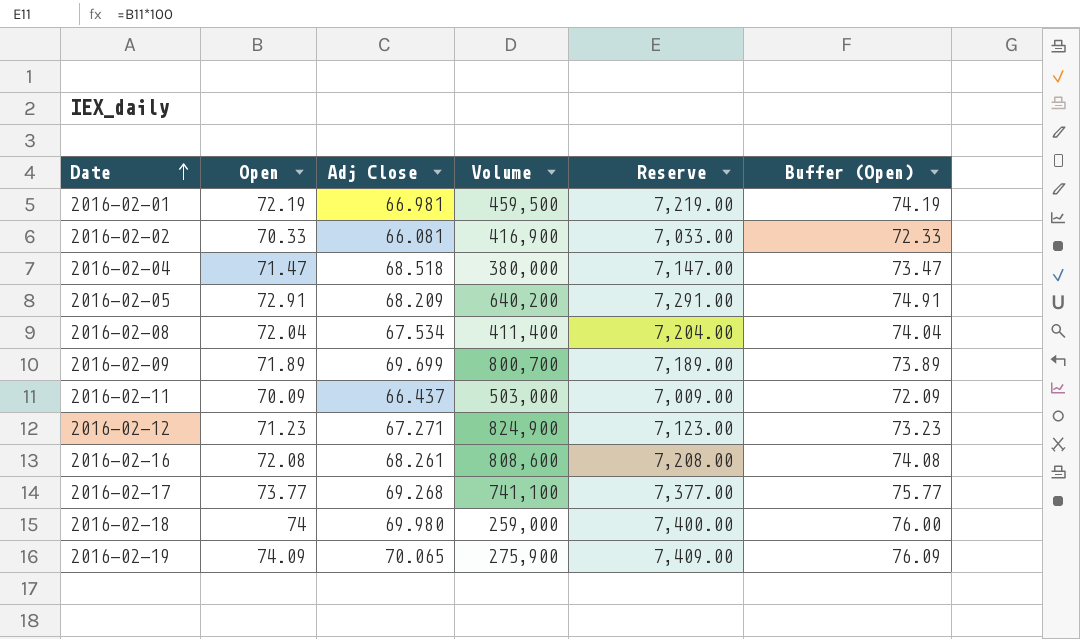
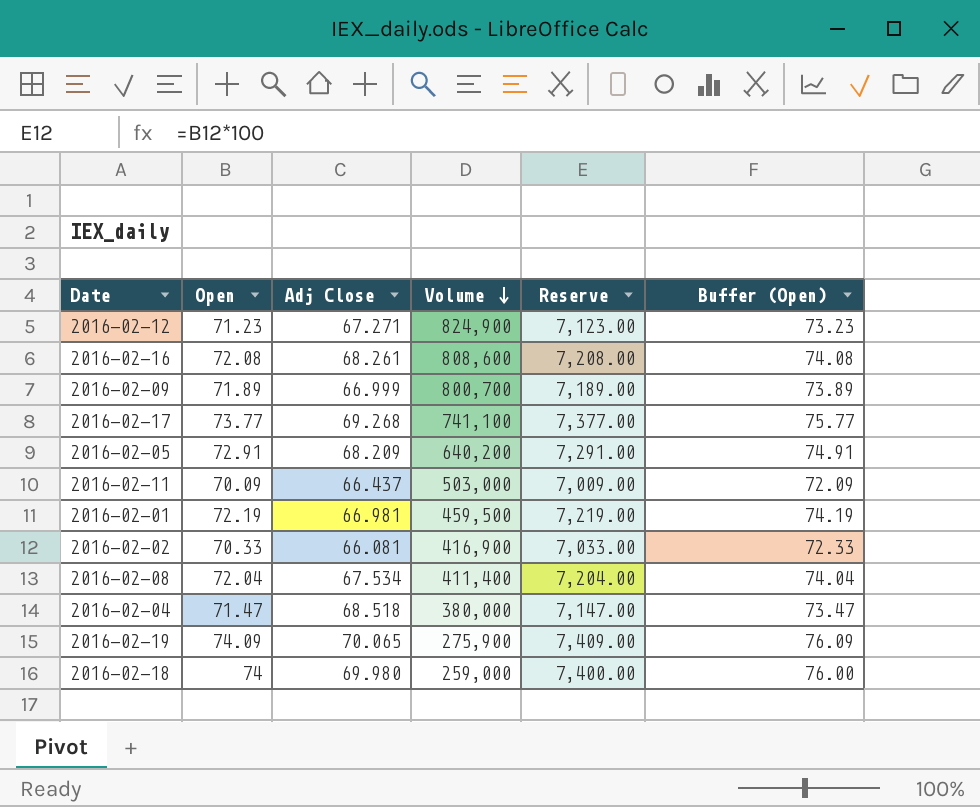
row order: Date ascending -> Volume descending
2016-02-09 | Adj Close: 69.699 -> 66.999

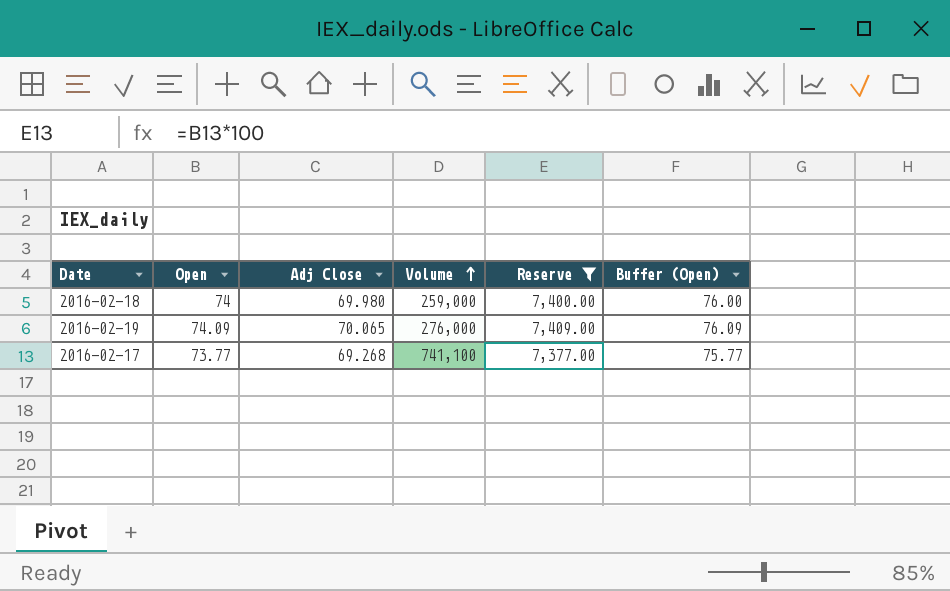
filter: none -> Reserve >= 7,377.00
row order: Volume descending -> Volume ascending
2016-02-19 | Volume: 275,900 -> 276,000

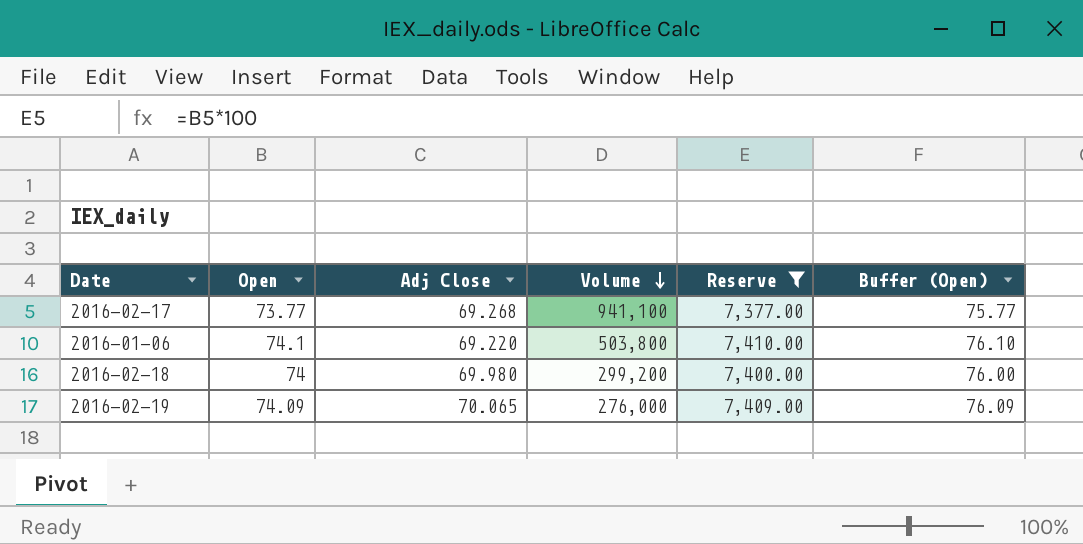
row order: Volume ascending -> Volume descending
2016-02-17 | Volume: 741,100 -> 941,100
row 2016-01-06: none -> 74.1 | 69.220 | 503,800 | 7,410.00 | 76.10
2016-02-18 | Volume: 259,000 -> 299,200

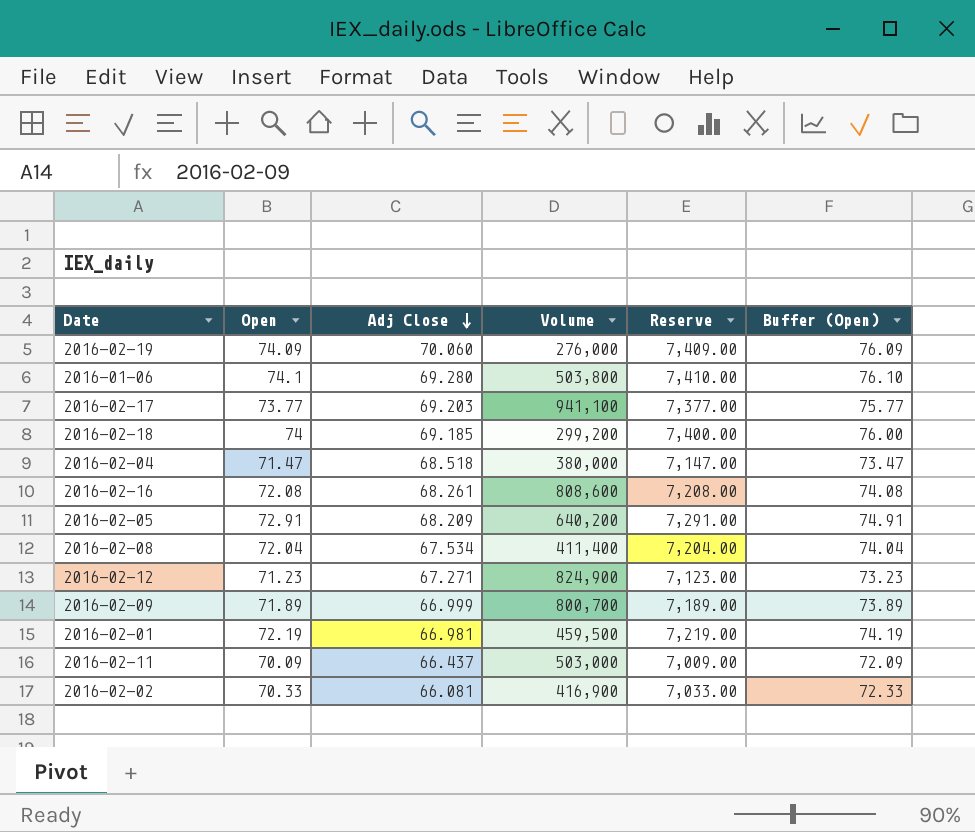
filter: Reserve >= 7,377.00 -> none
row order: Volume descending -> Adj Close descending
2016-02-19 | Adj Close: 70.065 -> 70.060
2016-01-06 | Adj Close: 69.220 -> 69.280
2016-02-17 | Adj Close: 69.268 -> 69.203
2016-02-18 | Adj Close: 69.980 -> 69.185

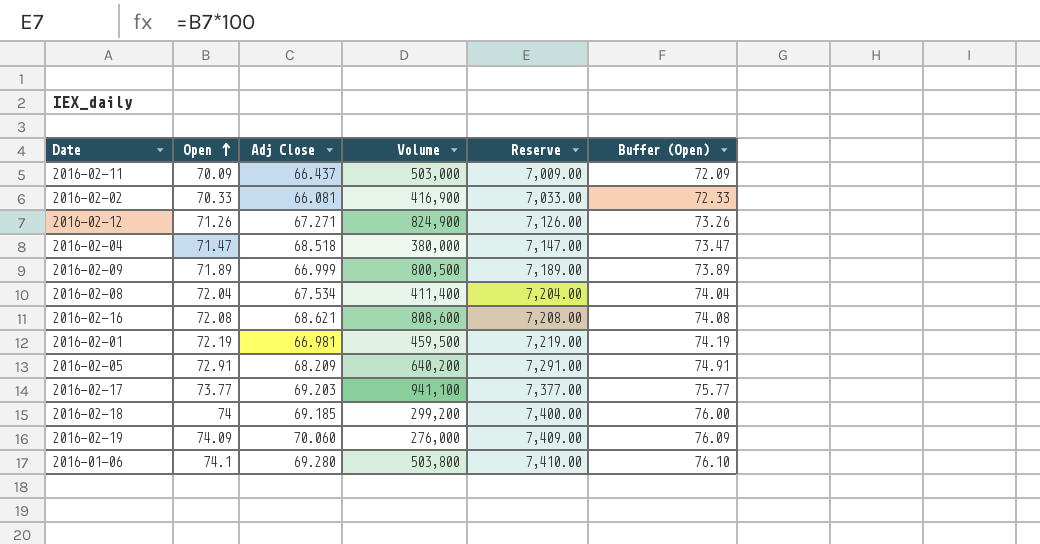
row order: Adj Close descending -> Open ascending
2016-02-12 | Open: 71.23 -> 71.26
2016-02-12 | Reserve: 7,123.00 -> 7,126.00
2016-02-12 | Buffer (Open): 73.23 -> 73.26
2016-02-09 | Volume: 800,700 -> 800,500
2016-02-16 | Adj Close: 68.261 -> 68.621

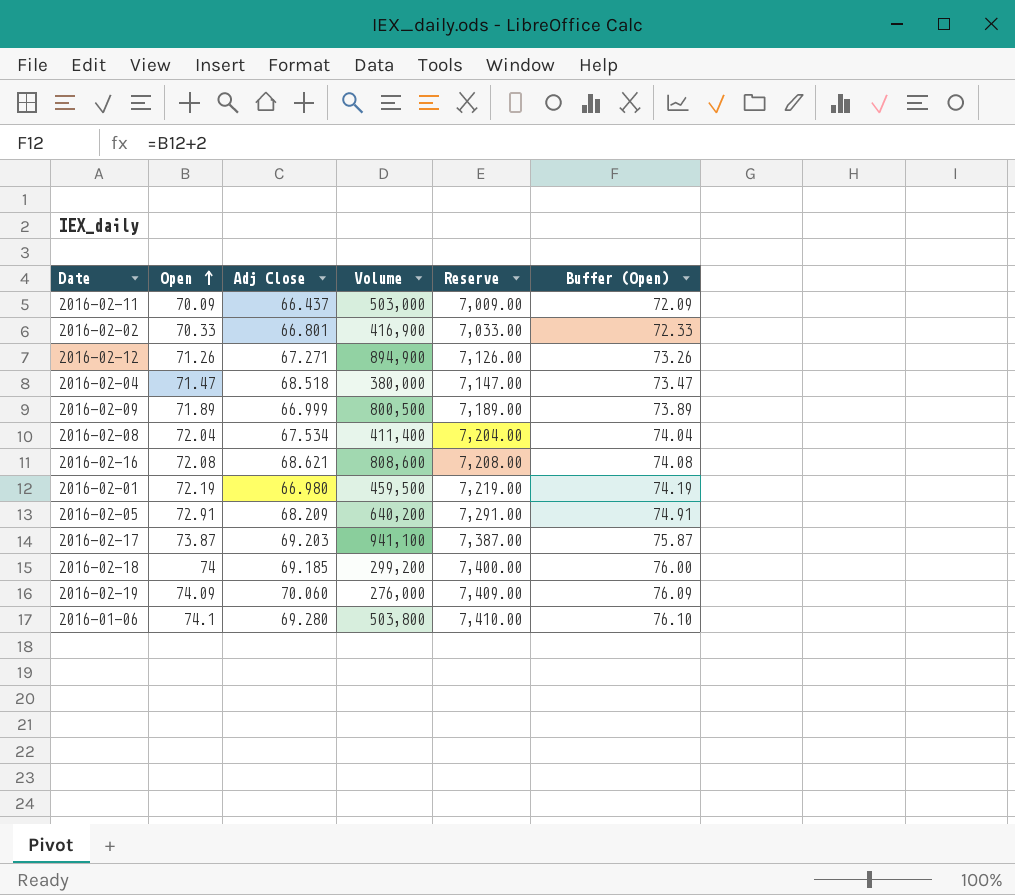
2016-02-02 | Adj Close: 66.081 -> 66.801
2016-02-12 | Volume: 824,900 -> 894,900
2016-02-01 | Adj Close: 66.981 -> 66.980
2016-02-17 | Open: 73.77 -> 73.87
2016-02-17 | Reserve: 7,377.00 -> 7,387.00
2016-02-17 | Buffer (Open): 75.77 -> 75.87

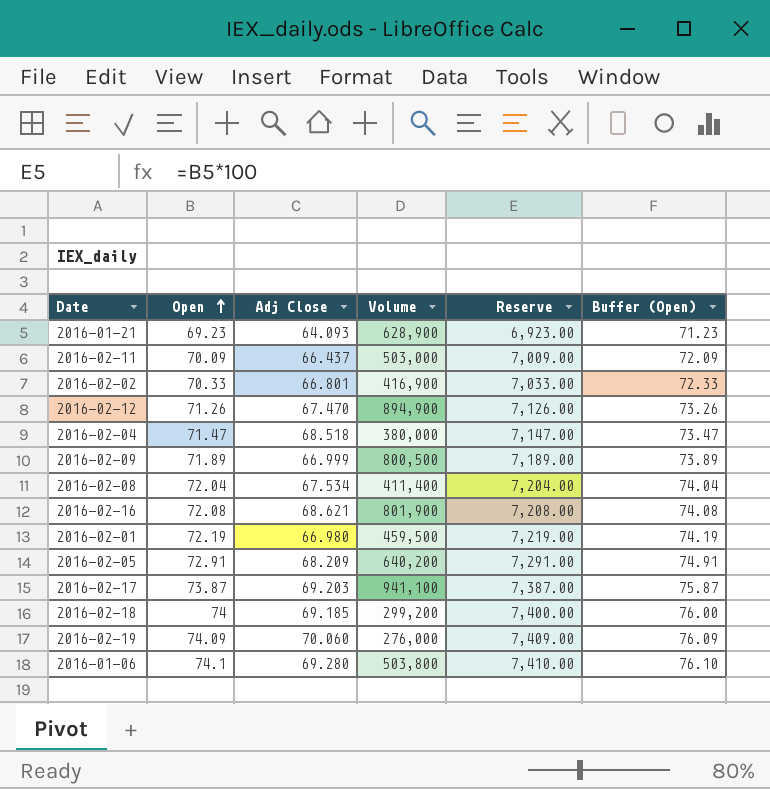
row 2016-01-21: none -> 69.23 | 64.093 | 628,900 | 6,923.00 | 71.23
2016-02-12 | Adj Close: 67.271 -> 67.470
2016-02-16 | Volume: 808,600 -> 801,900

